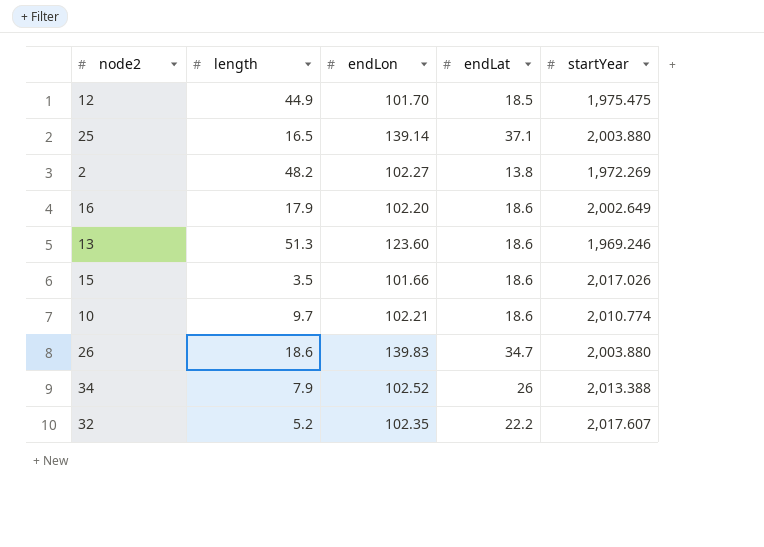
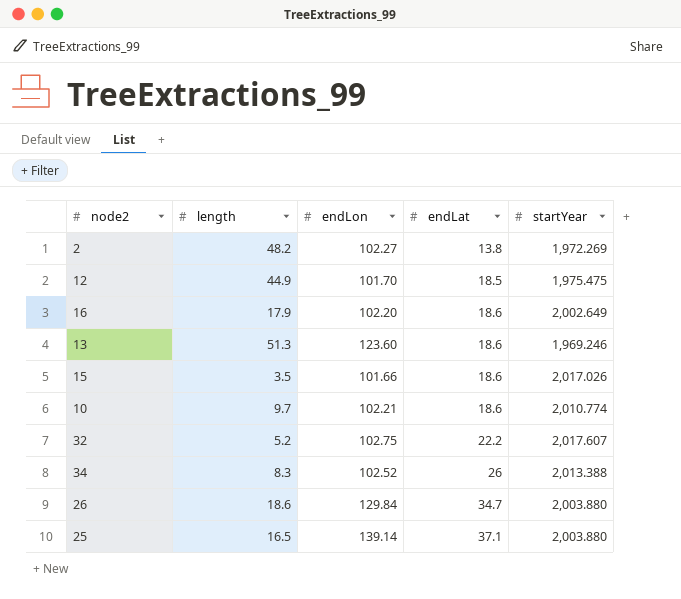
row order: none -> endLat ascending
32 | endLon: 102.35 -> 102.75
34 | length: 7.9 -> 8.3
26 | endLon: 139.83 -> 129.84

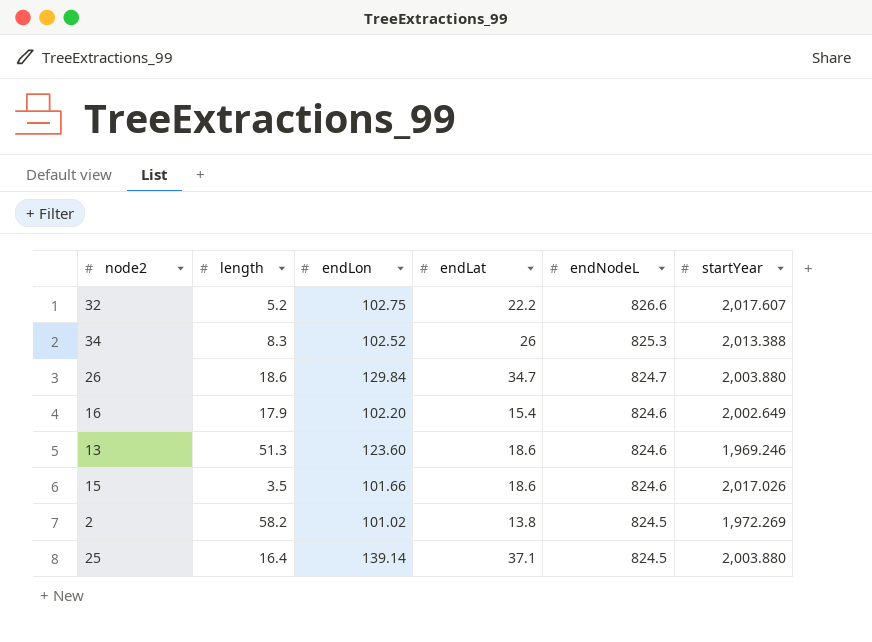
row order: endLat ascending -> endNodeL descending
column endNodeL | position: none -> 5
row 12: 44.9 | 101.70 | 18.5 | 1,975.475 -> none
row 10: 9.7 | 102.21 | 18.6 | 2,010.774 -> none
16 | endLat: 18.6 -> 15.4
2 | length: 48.2 -> 58.2
2 | endLon: 102.27 -> 101.02
25 | length: 16.5 -> 16.4

